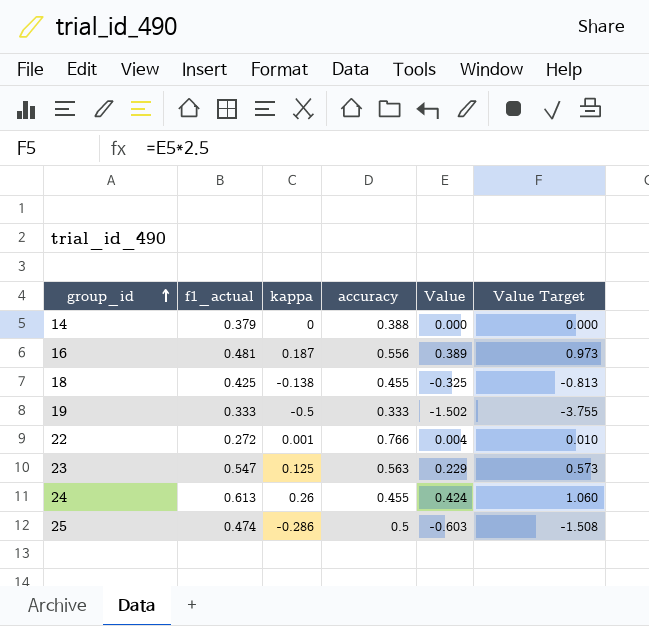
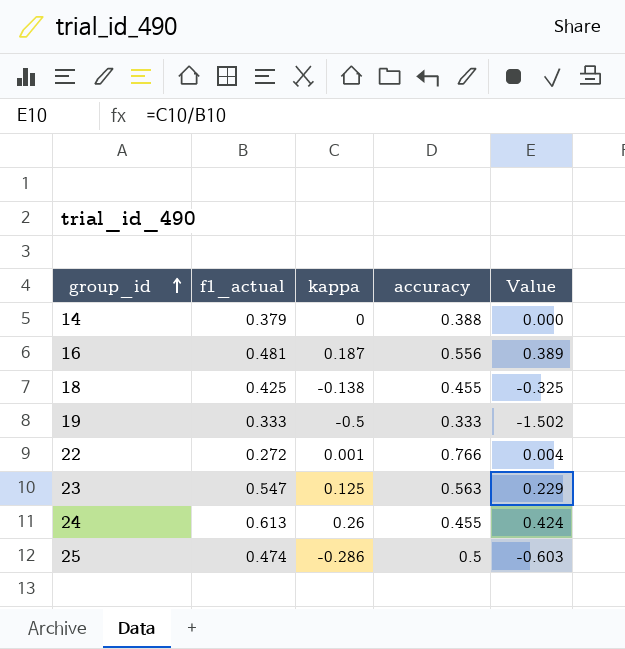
column Value Target | formula: [Value] * 2.5 -> none

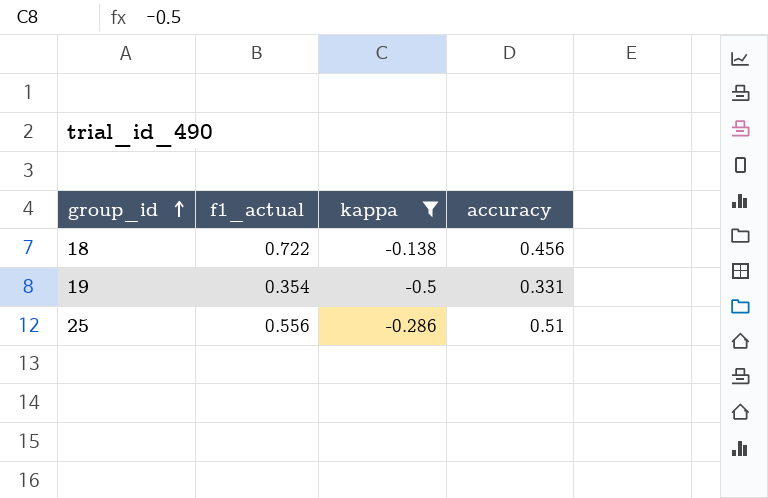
filter: none -> kappa <= -0.138
column Value | formula: [kappa] / [f1_actual] -> none
18 | f1_actual: 0.425 -> 0.722
18 | accuracy: 0.455 -> 0.456
19 | f1_actual: 0.333 -> 0.354
19 | accuracy: 0.333 -> 0.331
25 | f1_actual: 0.474 -> 0.556
25 | accuracy: 0.5 -> 0.51

